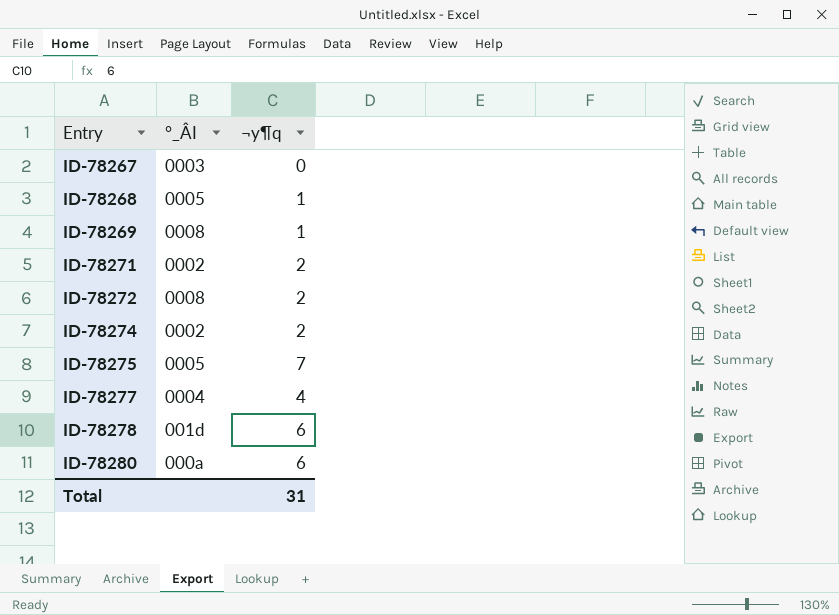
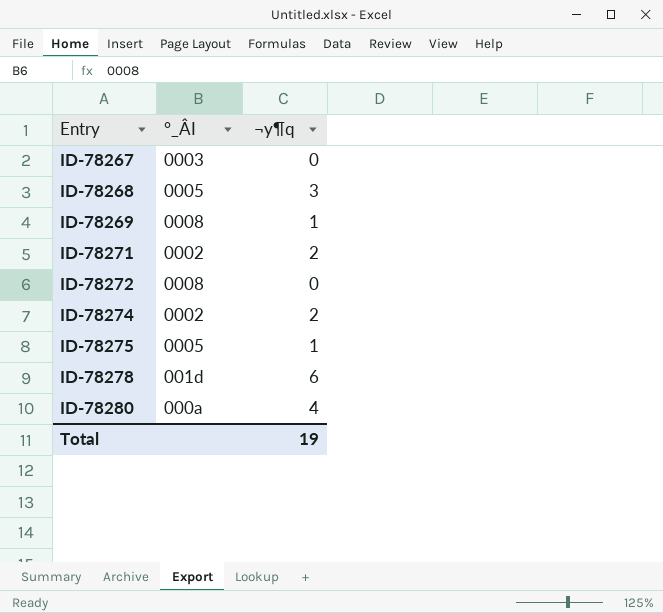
row ID-78277: 0004 | 4 -> none
ID-78268 | ¬y¶q: 1 -> 3
ID-78272 | ¬y¶q: 2 -> 0
ID-78275 | ¬y¶q: 7 -> 1
ID-78280 | ¬y¶q: 6 -> 4
Total | ¬y¶q: 31 -> 19

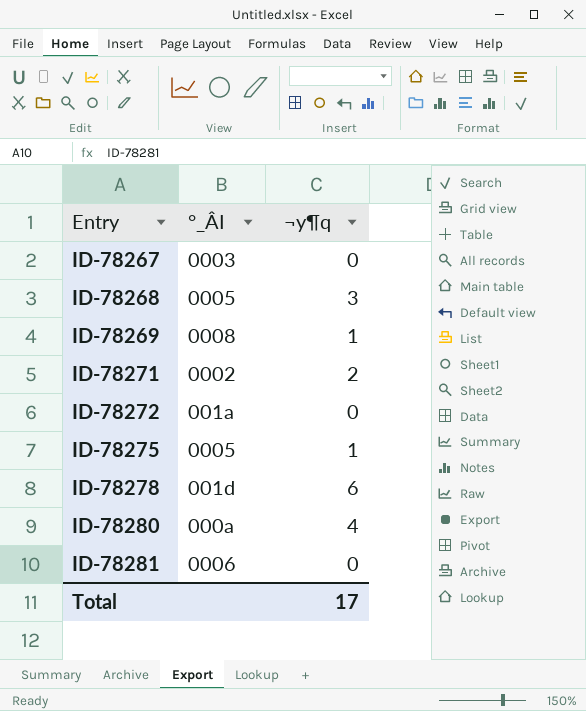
row ID-78274: 0002 | 2 -> none
ID-78272 | °_ÂI: 0008 -> 001a
row ID-78281: none -> 0006 | 0
Total | ¬y¶q: 19 -> 17

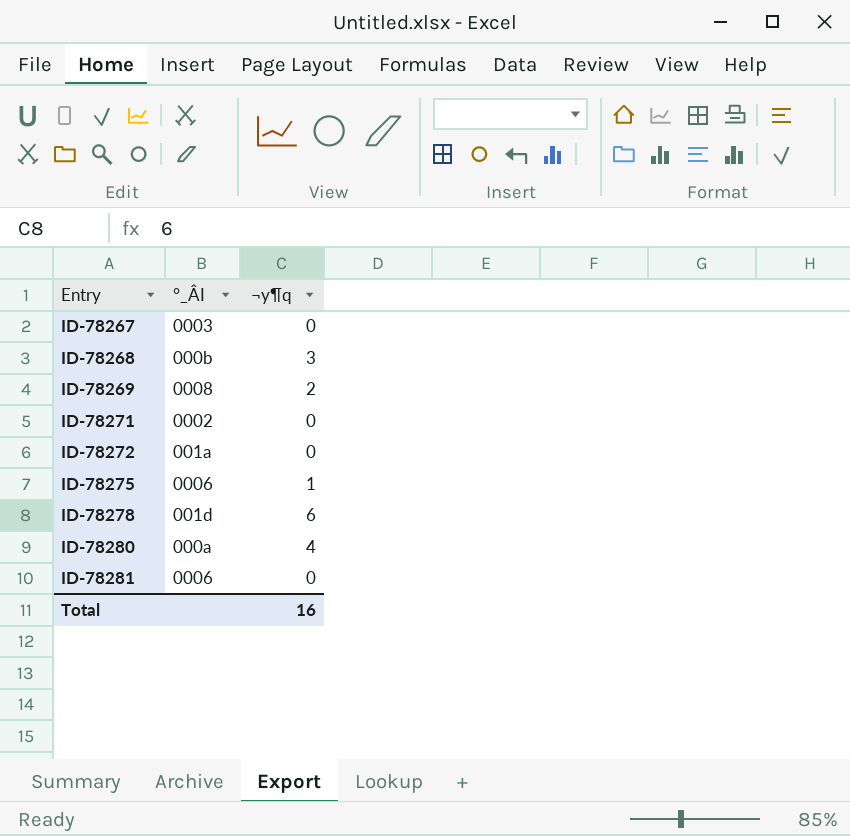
ID-78268 | °_ÂI: 0005 -> 000b
ID-78269 | ¬y¶q: 1 -> 2
ID-78271 | ¬y¶q: 2 -> 0
ID-78275 | °_ÂI: 0005 -> 0006
Total | ¬y¶q: 17 -> 16

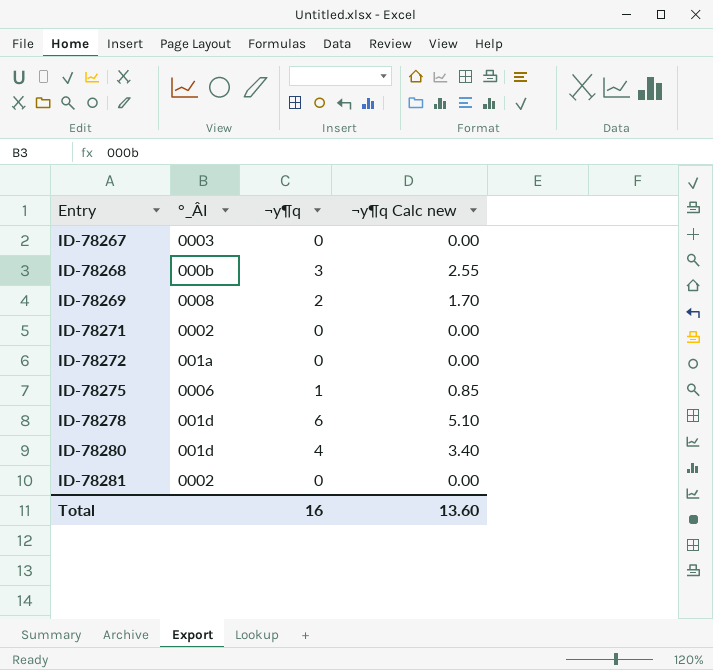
column ¬y¶q Calc new | formula: none -> [¬y¶q] * 0.85
ID-78280 | °_ÂI: 000a -> 001d
ID-78281 | °_ÂI: 0006 -> 0002

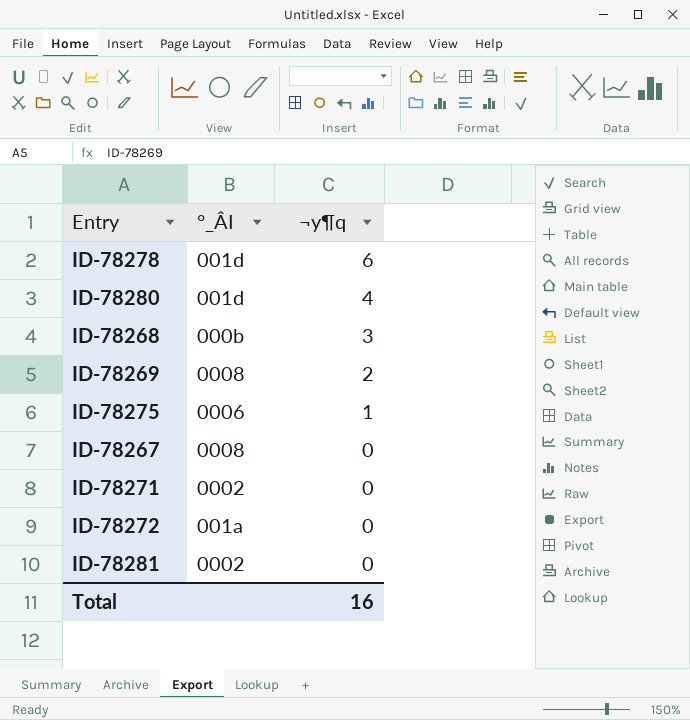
row order: Entry ascending -> ¬y¶q descending
column ¬y¶q Calc new | formula: [¬y¶q] * 0.85 -> none
ID-78267 | °_ÂI: 0003 -> 0008

